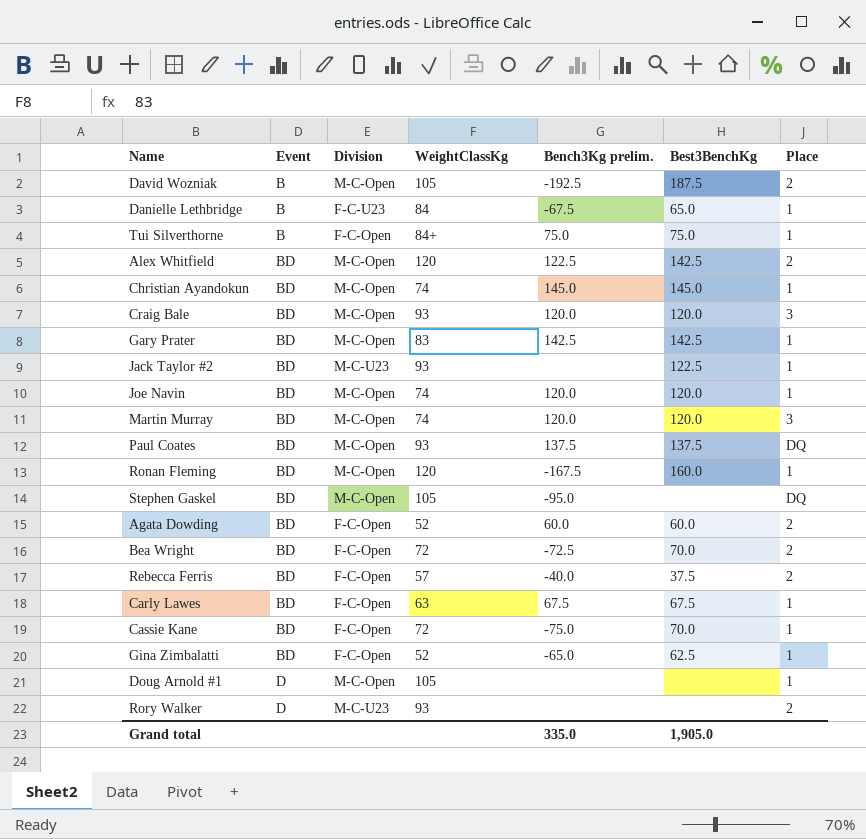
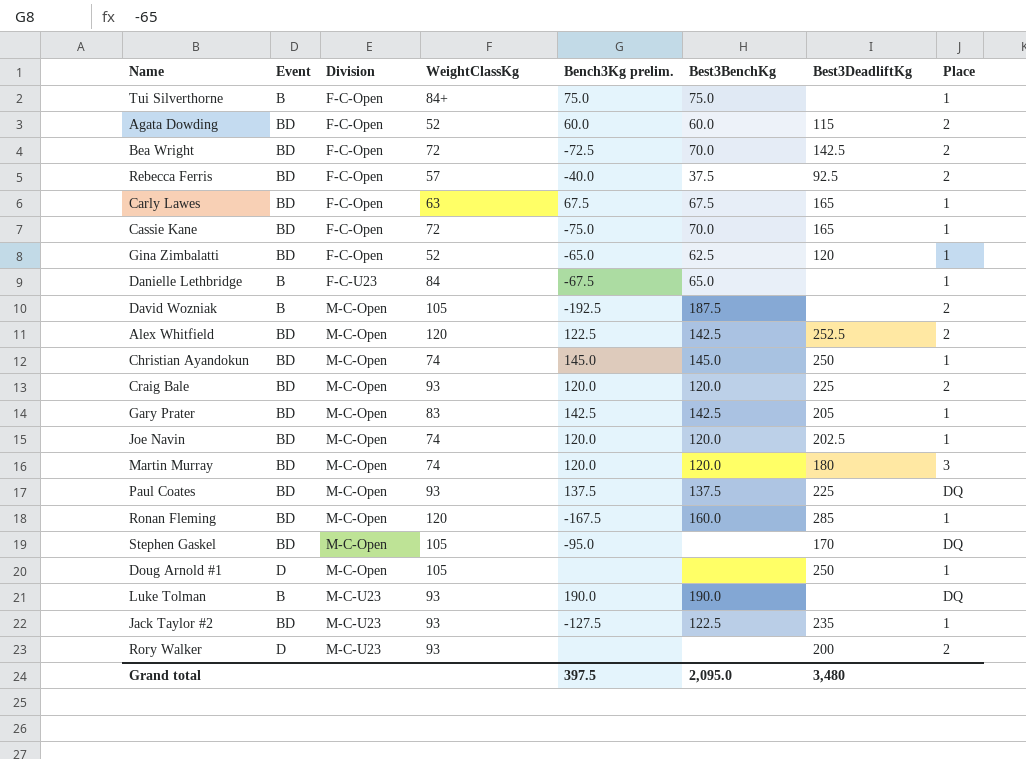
row order: Event ascending -> Division ascending
column Best3DeadliftKg | position: none -> 7
Craig Bale | Place: 3 -> 2
row Luke Tolman: none -> B | M-C-U23 | 93 | 190.0 | 190.0 | none | DQ
Jack Taylor #2 | Bench3Kg prelim.: none -> -127.5
Grand total | Bench3Kg prelim.: 335.0 -> 397.5
Grand total | Best3BenchKg: 1,905.0 -> 2,095.0

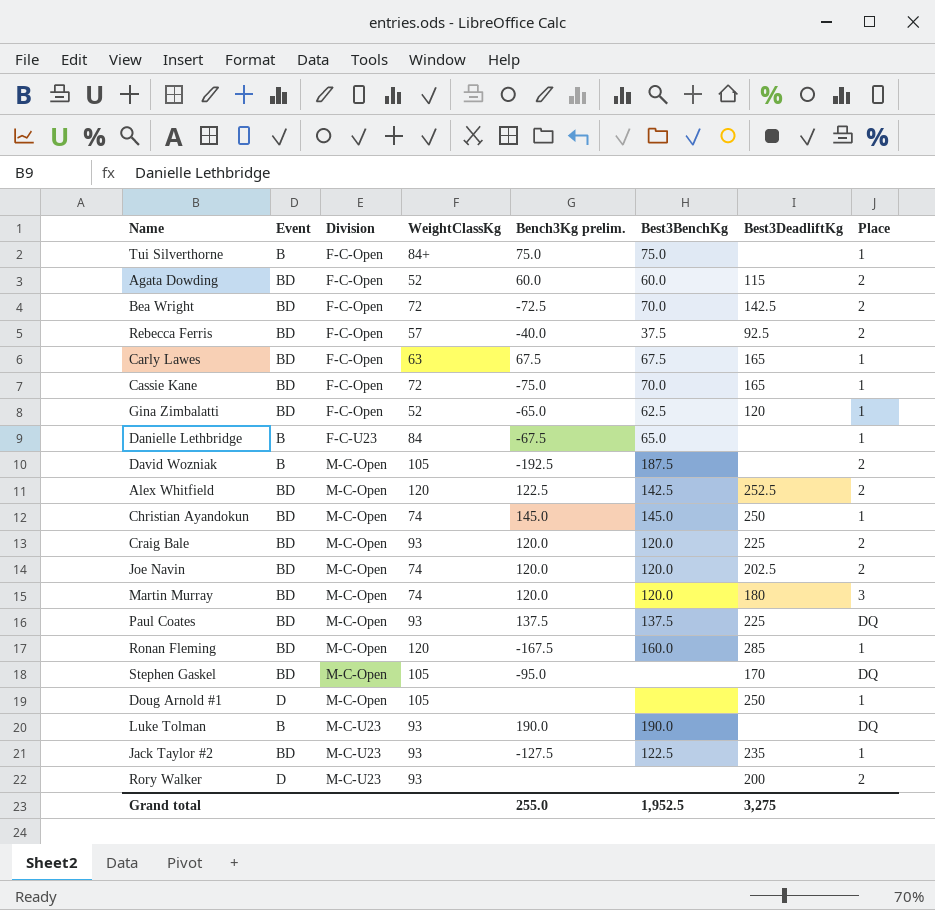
row Gary Prater: BD | M-C-Open | 83 | 142.5 | 142.5 | 205 | 1 -> none
Joe Navin | Place: 1 -> 2
Grand total | Bench3Kg prelim.: 397.5 -> 255.0
Grand total | Best3BenchKg: 2,095.0 -> 1,952.5
Grand total | Best3DeadliftKg: 3,480 -> 3,275

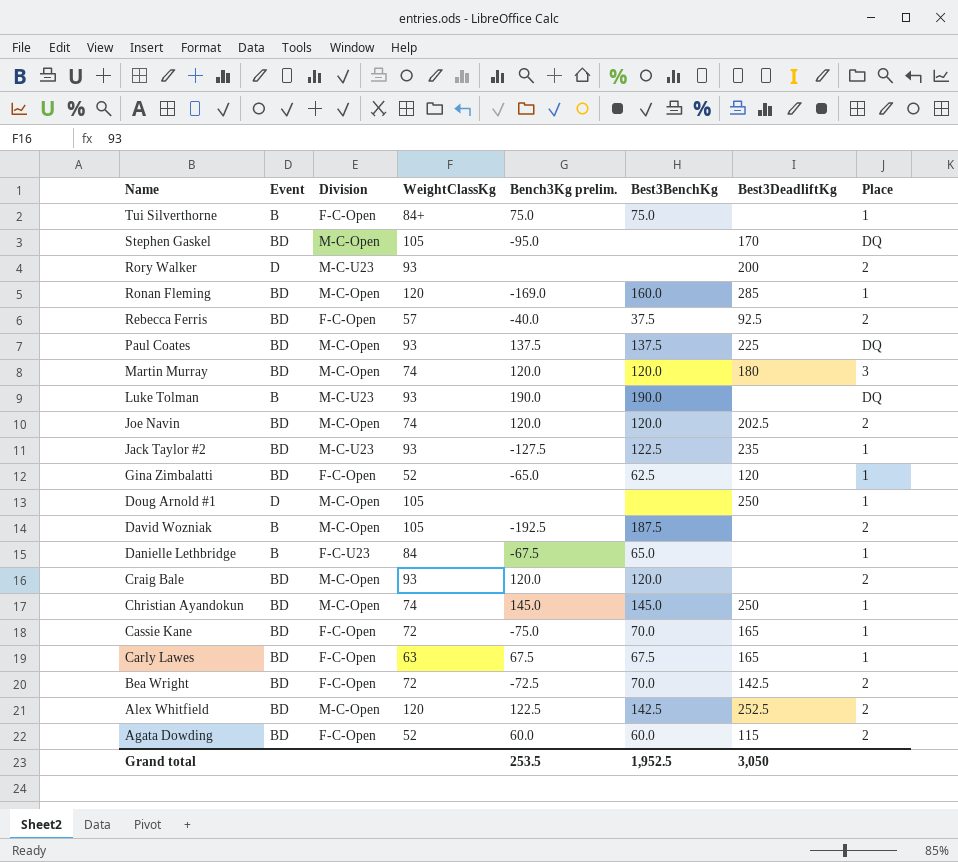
row order: Division ascending -> Name descending
Ronan Fleming | Bench3Kg prelim.: -167.5 -> -169.0
Craig Bale | Best3DeadliftKg: 225 -> none
Grand total | Bench3Kg prelim.: 255.0 -> 253.5
Grand total | Best3DeadliftKg: 3,275 -> 3,050

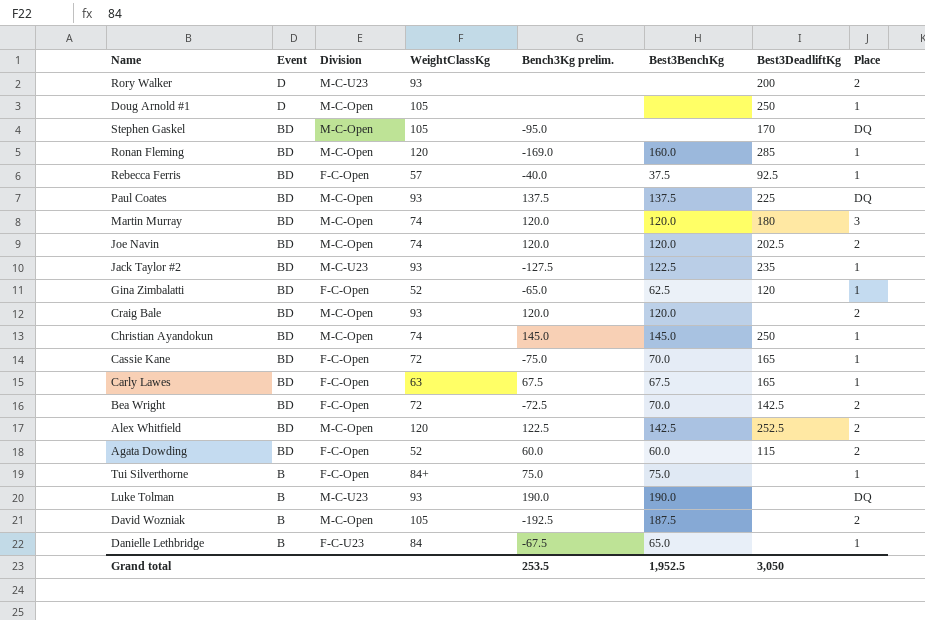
row order: Name descending -> Event descending
Rebecca Ferris | Place: 2 -> 1

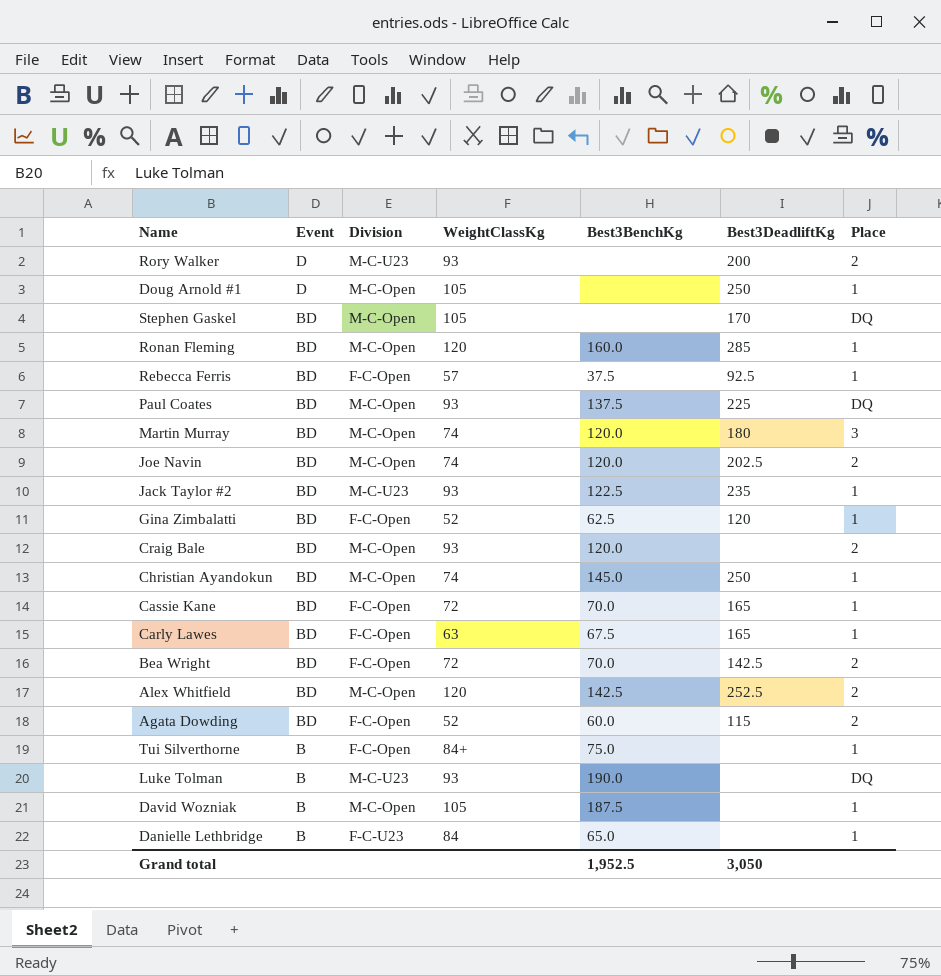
column Bench3Kg prelim. | position: 5 -> none
David Wozniak | Place: 2 -> 1

